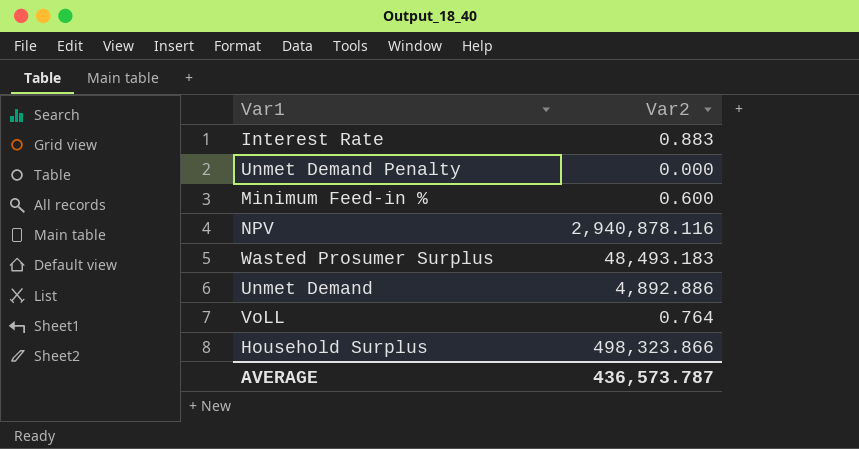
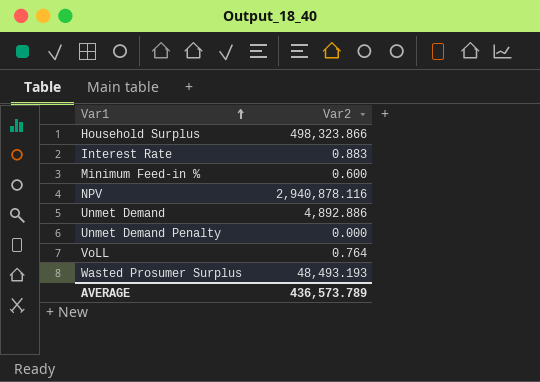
row order: none -> Var1 ascending
Wasted Prosumer Surplus | Var2: 48,493.183 -> 48,493.193
AVERAGE | Var2: 436,573.787 -> 436,573.789

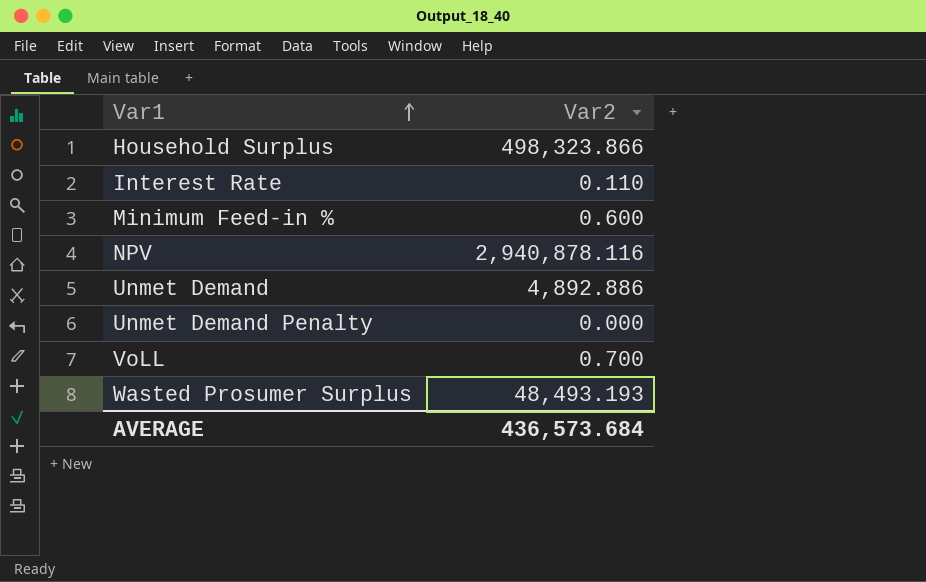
Interest Rate | Var2: 0.883 -> 0.110
VoLL | Var2: 0.764 -> 0.700
AVERAGE | Var2: 436,573.789 -> 436,573.684

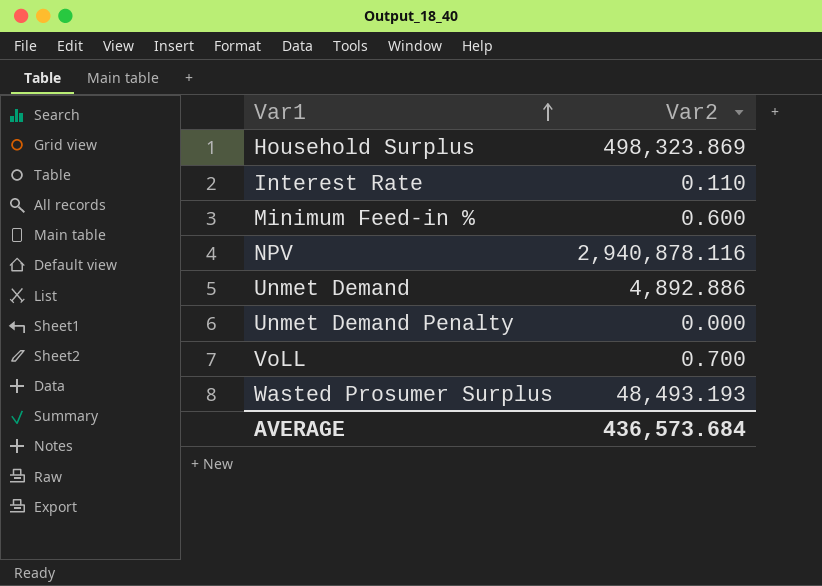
Household Surplus | Var2: 498,323.866 -> 498,323.869

